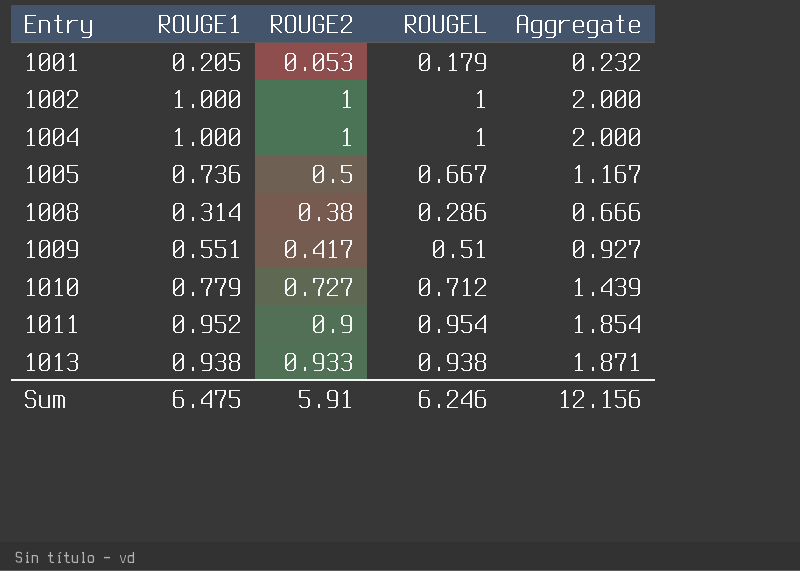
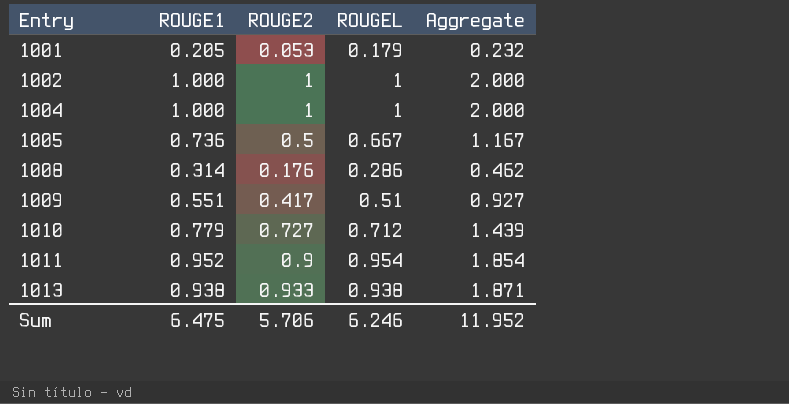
1008 | ROUGE2: 0.38 -> 0.176
1008 | Aggregate: 0.666 -> 0.462
Sum | ROUGE2: 5.91 -> 5.706
Sum | Aggregate: 12.156 -> 11.952

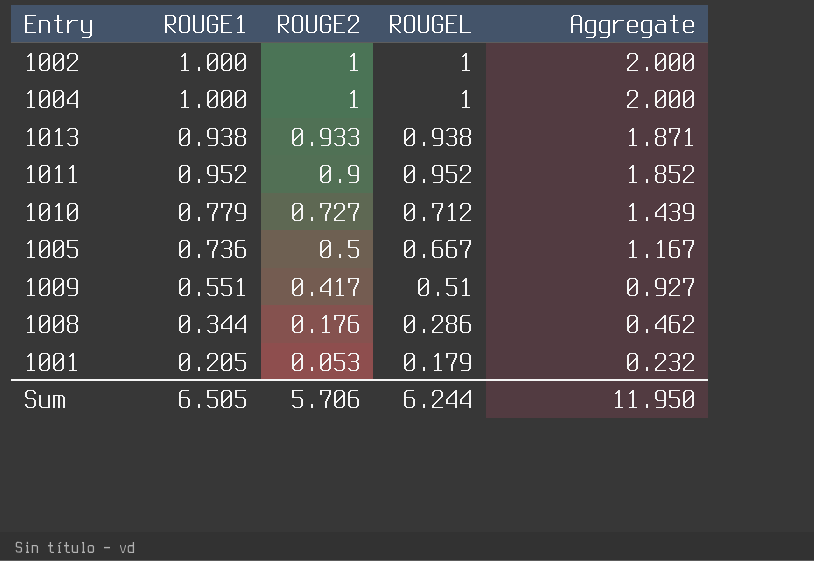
row order: Entry ascending -> ROUGE2 descending
1011 | ROUGEL: 0.954 -> 0.952
1011 | Aggregate: 1.854 -> 1.852
1008 | ROUGE1: 0.314 -> 0.344
Sum | ROUGE1: 6.475 -> 6.505
Sum | ROUGEL: 6.246 -> 6.244
Sum | Aggregate: 11.952 -> 11.950

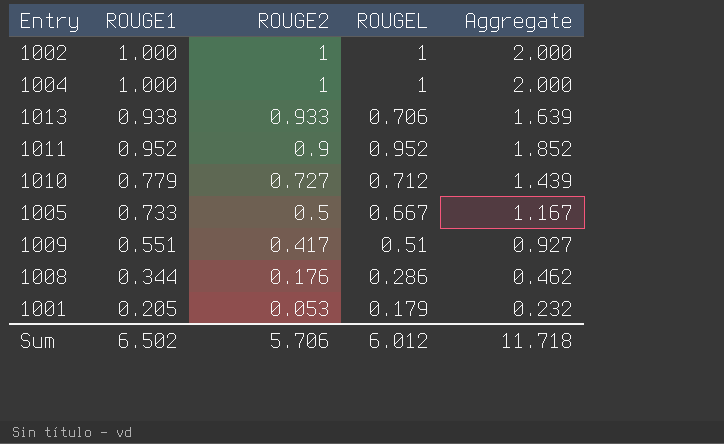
1013 | ROUGEL: 0.938 -> 0.706
1013 | Aggregate: 1.871 -> 1.639
1005 | ROUGE1: 0.736 -> 0.733
Sum | ROUGE1: 6.505 -> 6.502
Sum | ROUGEL: 6.244 -> 6.012
Sum | Aggregate: 11.950 -> 11.718

